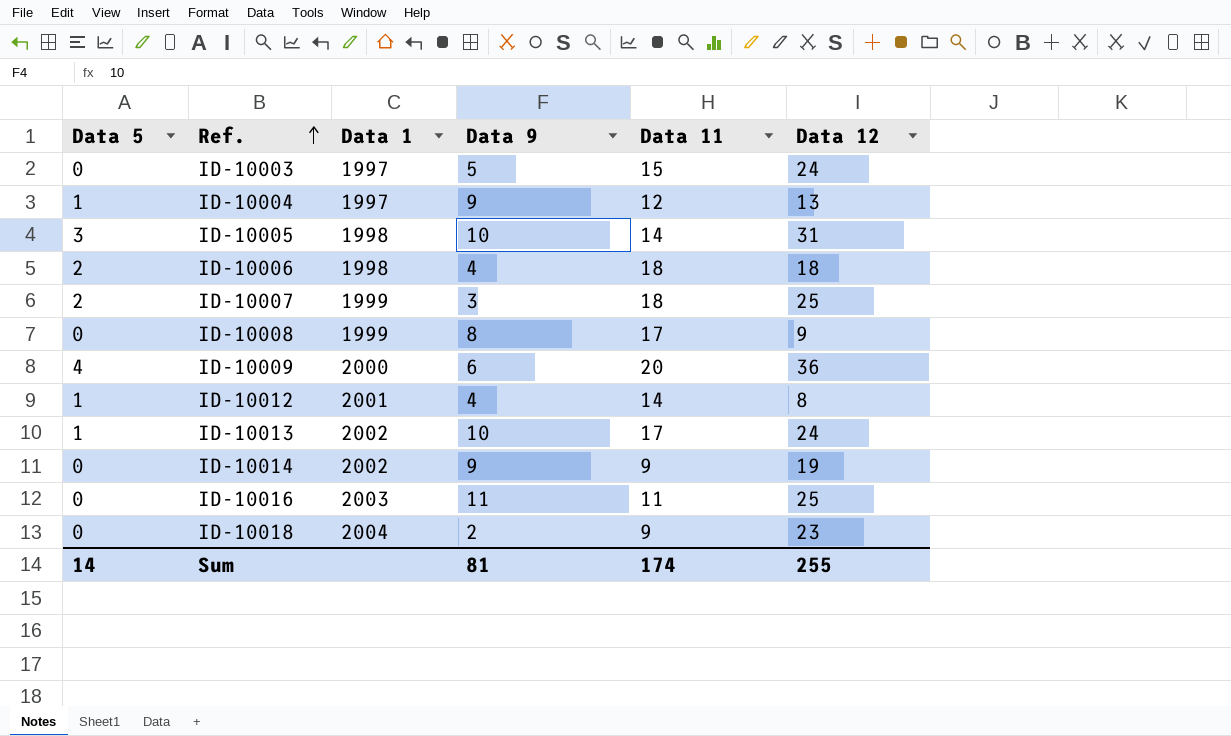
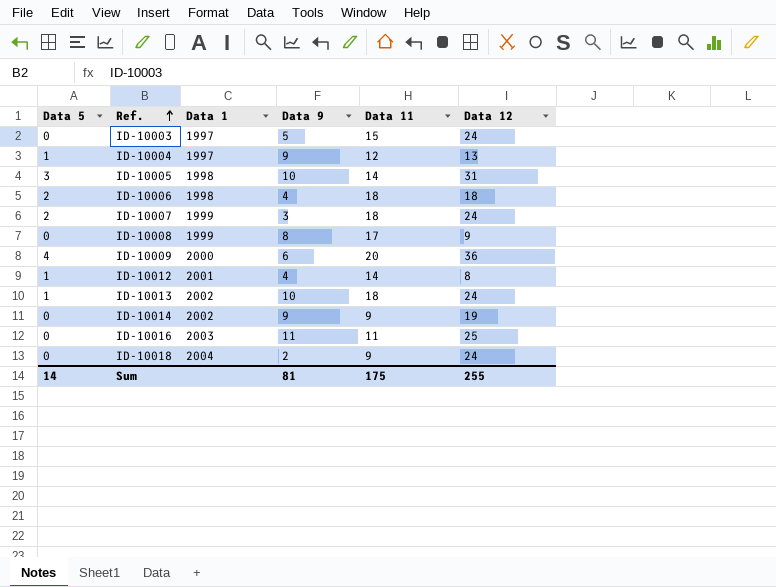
ID-10007 | Data 12: 25 -> 24
ID-10013 | Data 11: 17 -> 18
ID-10018 | Data 12: 23 -> 24
Sum | Data 11: 174 -> 175

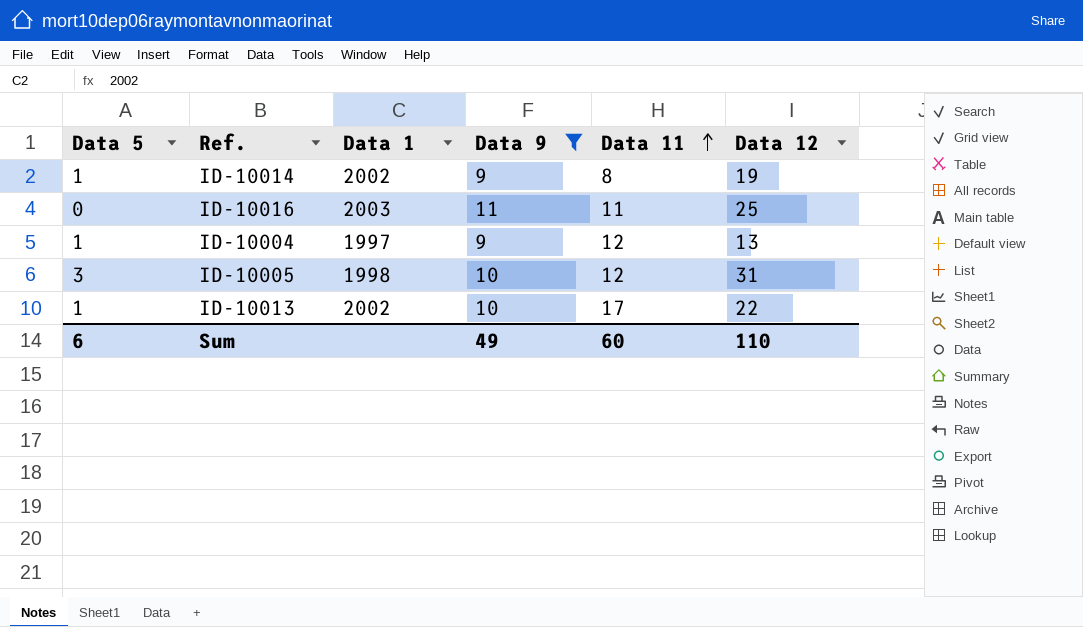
filter: none -> Data 9 >= 9
row order: Ref. ascending -> Data 11 ascending
ID-10014 | Data 5: 0 -> 1
ID-10014 | Data 11: 9 -> 8
ID-10005 | Data 11: 14 -> 12
ID-10013 | Data 11: 18 -> 17
ID-10013 | Data 12: 24 -> 22
Sum | Data 5: 14 -> 6
Sum | Data 9: 81 -> 49
Sum | Data 11: 175 -> 60
Sum | Data 12: 255 -> 110

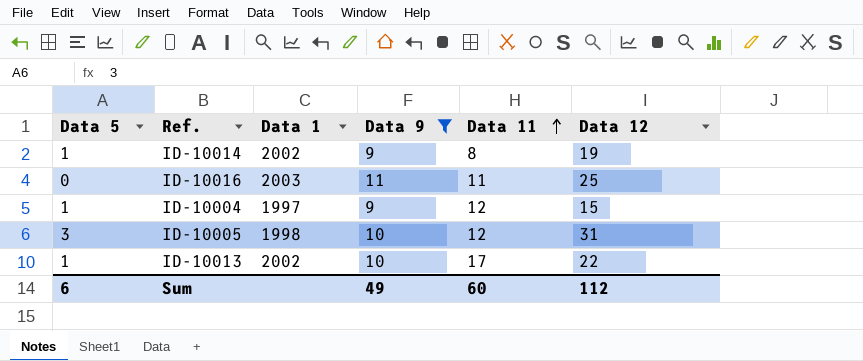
ID-10004 | Data 12: 13 -> 15
Sum | Data 12: 110 -> 112

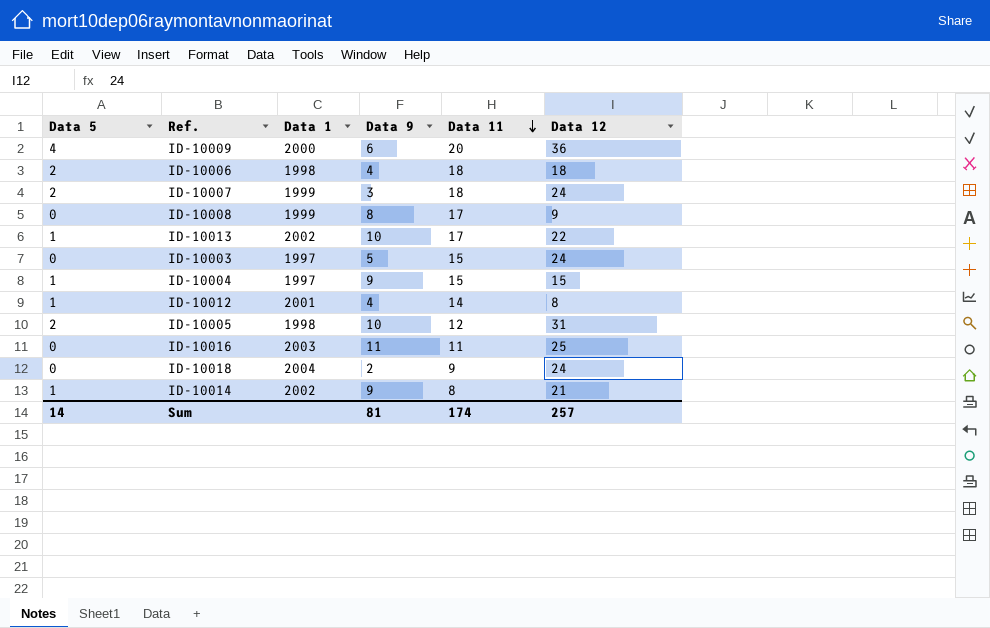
filter: Data 9 >= 9 -> none
row order: Data 11 ascending -> Data 11 descending
ID-10004 | Data 11: 12 -> 15
ID-10005 | Data 5: 3 -> 2
ID-10014 | Data 12: 19 -> 21
Sum | Data 5: 6 -> 14
Sum | Data 9: 49 -> 81
Sum | Data 11: 60 -> 174
Sum | Data 12: 112 -> 257

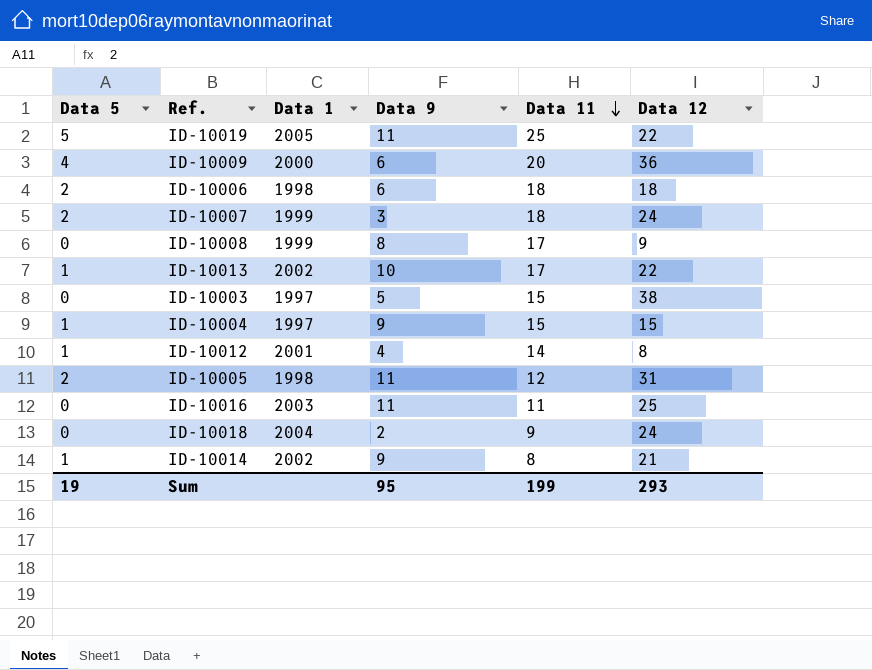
row ID-10019: none -> 5 | 2005 | 11 | 25 | 22
ID-10006 | Data 9: 4 -> 6
ID-10003 | Data 12: 24 -> 38
ID-10005 | Data 9: 10 -> 11
Sum | Data 5: 14 -> 19
Sum | Data 9: 81 -> 95
Sum | Data 11: 174 -> 199
Sum | Data 12: 257 -> 293

